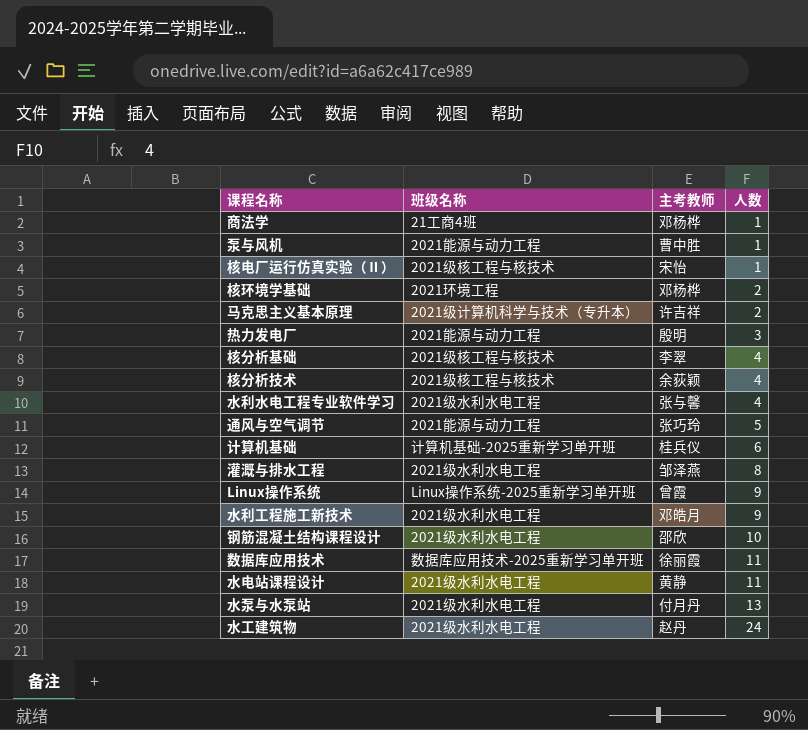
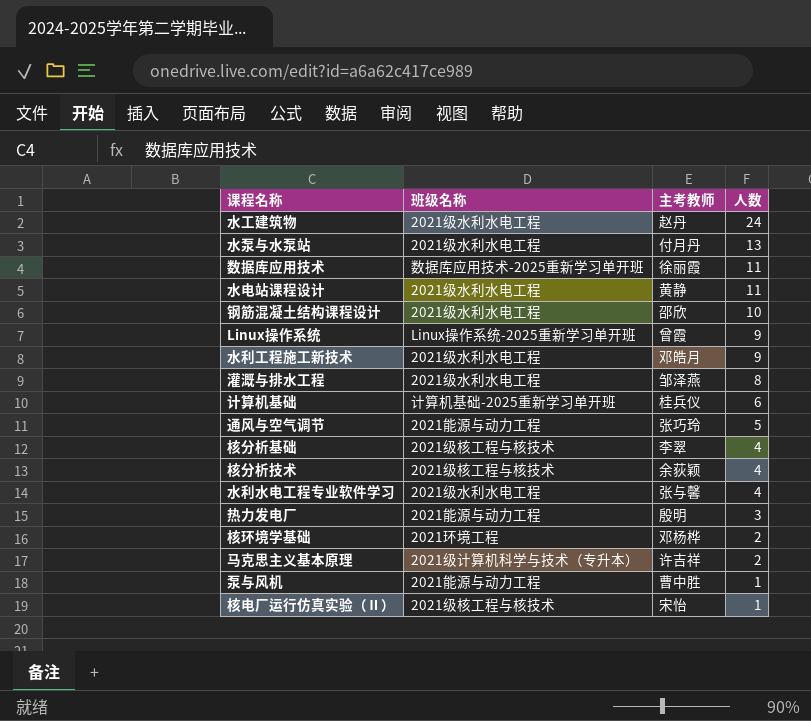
row order: 人数 ascending -> 人数 descending
row 商法学: 21工商4班 | 邓杨桦 | 1 -> none

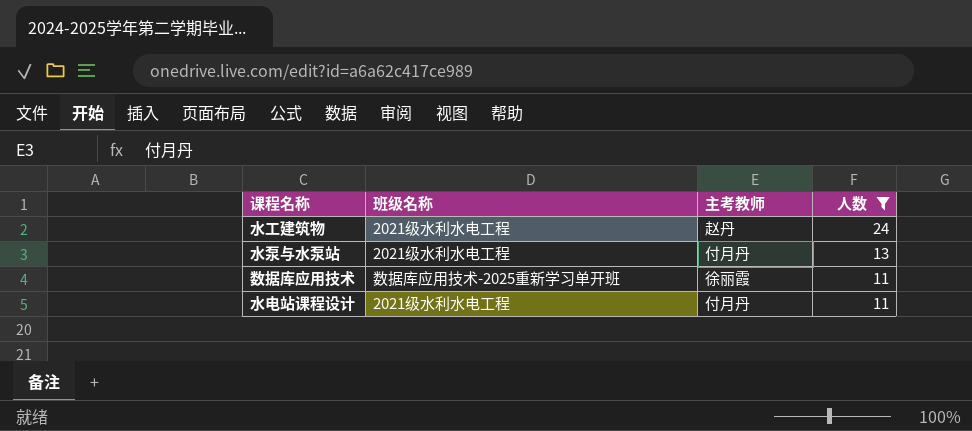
filter: none -> 人数 >= 11
水电站课程设计 | 主考教师: 黄静 -> 付月丹

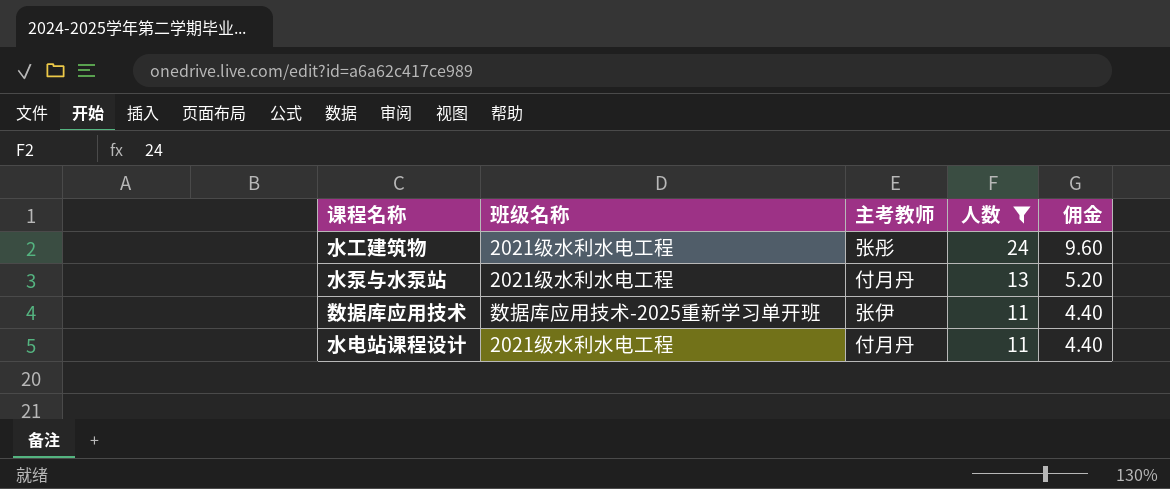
column 佣金 | formula: none -> [人数] * 0.4
水工建筑物 | 主考教师: 赵丹 -> 张彤
数据库应用技术 | 主考教师: 徐丽霞 -> 张伊

